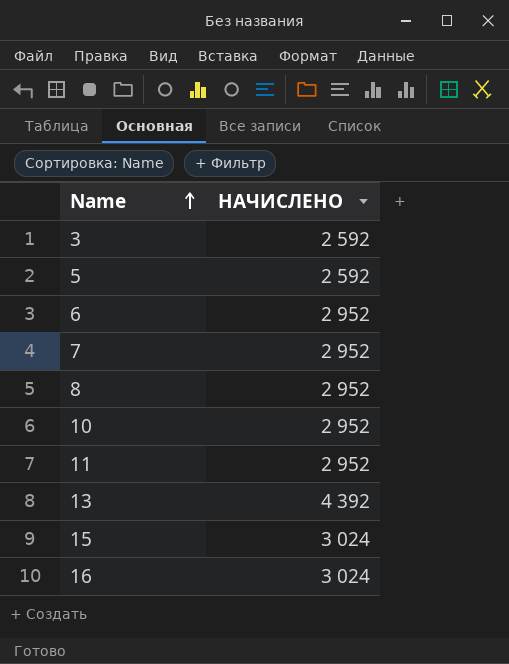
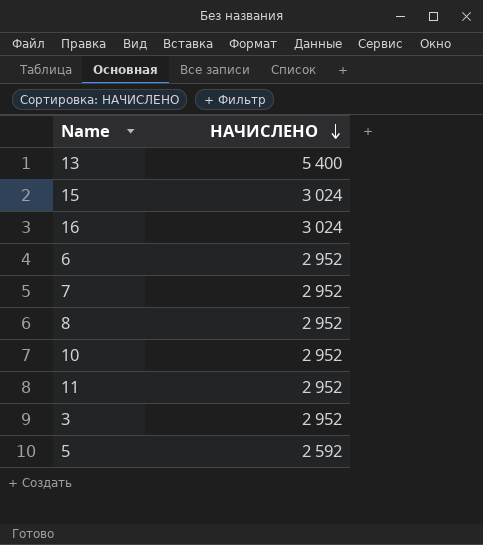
row order: Name ascending -> НАЧИСЛЕНО descending
13 | НАЧИСЛЕНО: 4 392 -> 5 400
3 | НАЧИСЛЕНО: 2 592 -> 2 952

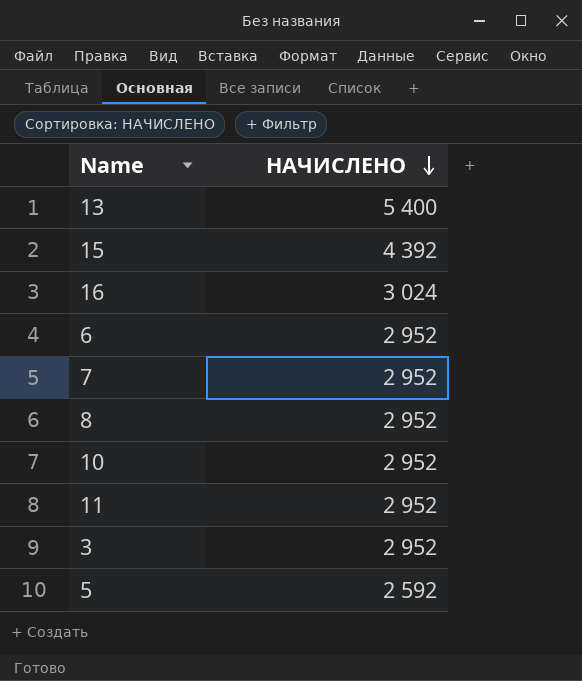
15 | НАЧИСЛЕНО: 3 024 -> 4 392

